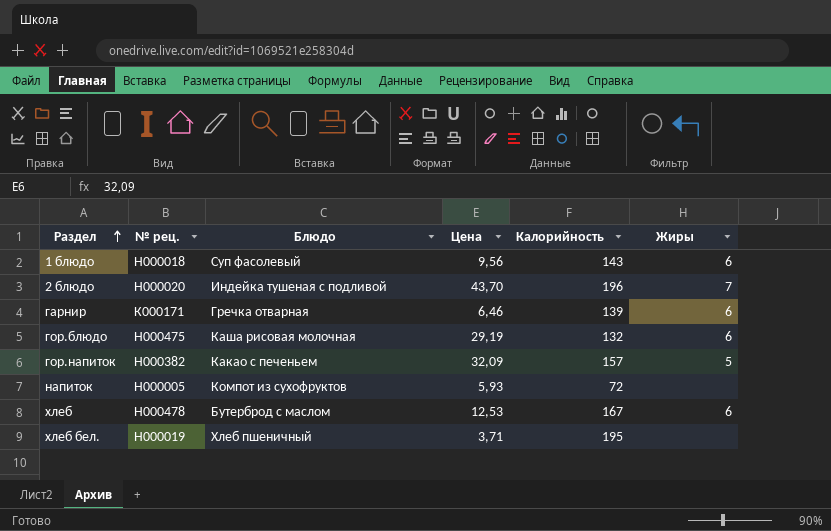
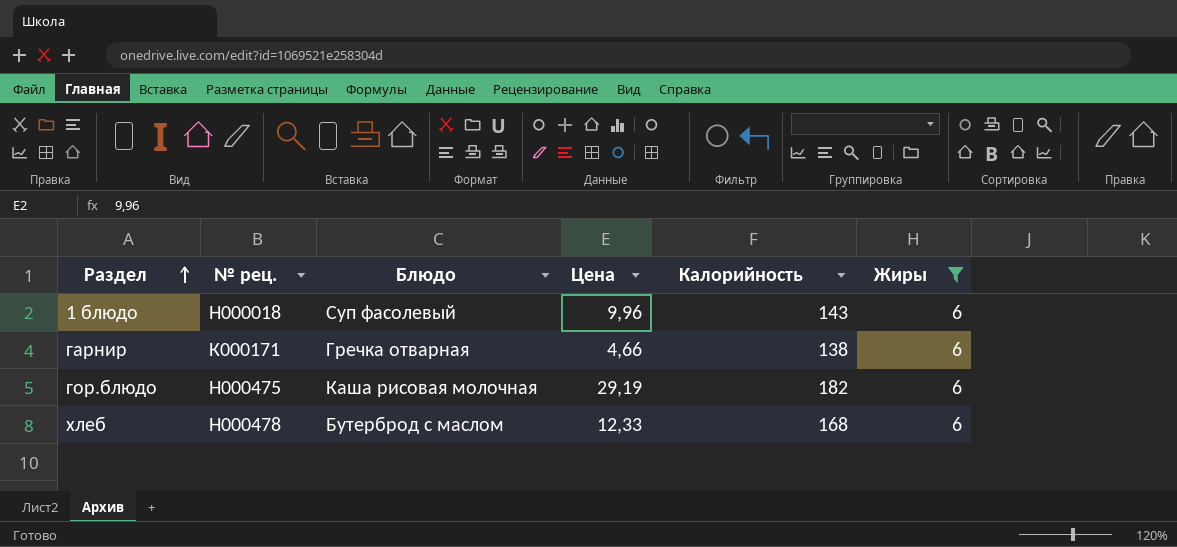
filter: none -> Жиры = 6
1 блюдо | Цена: 9,56 -> 9,96
гарнир | Цена: 6,46 -> 4,66
гарнир | Калорийность: 139 -> 138
гор.блюдо | Калорийность: 132 -> 182
хлеб | Цена: 12,53 -> 12,33
хлеб | Калорийность: 167 -> 168

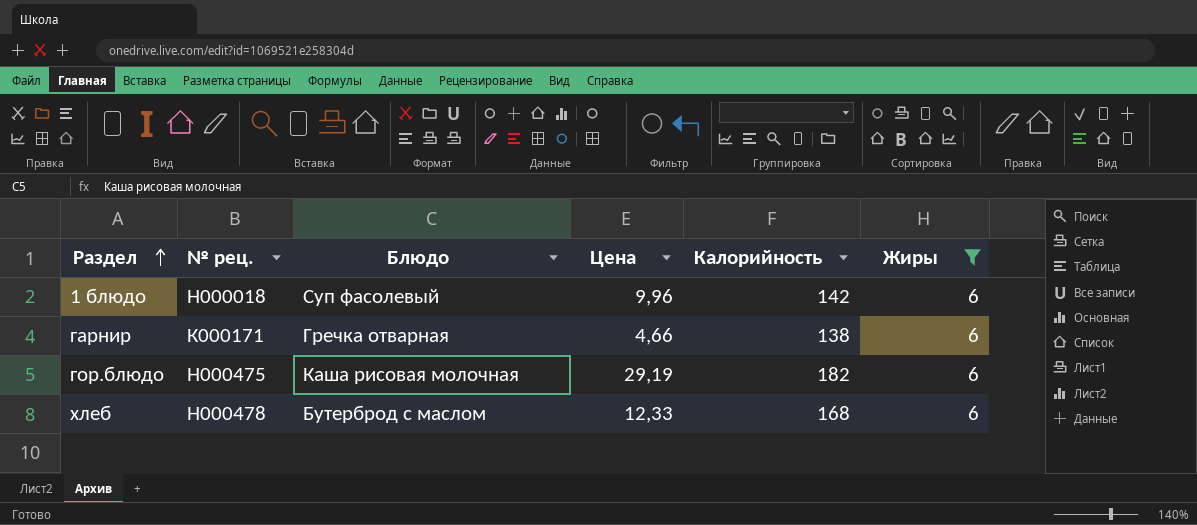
1 блюдо | Калорийность: 143 -> 142

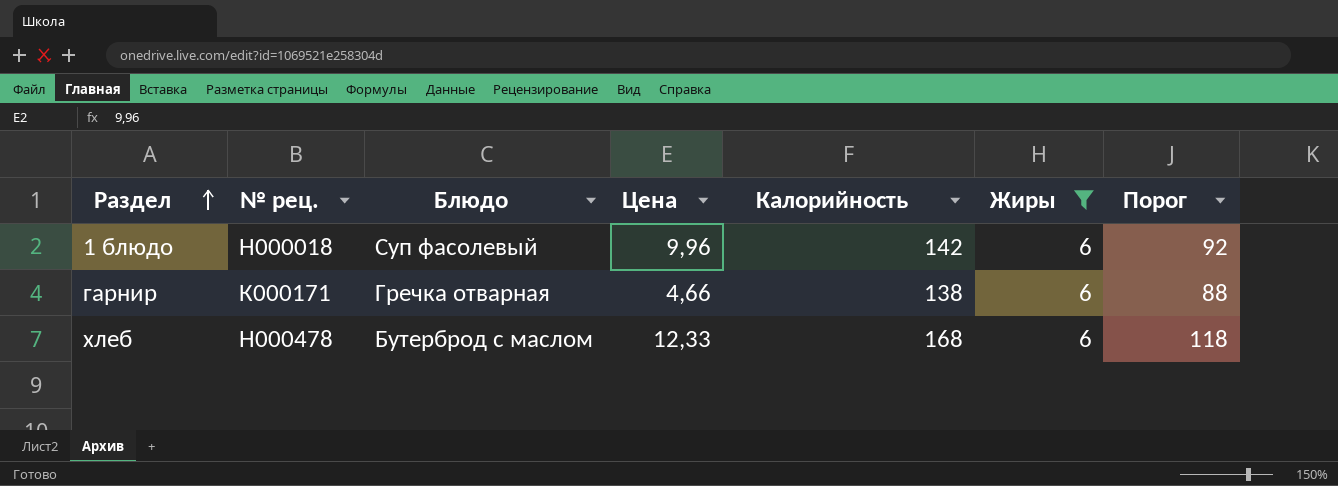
column Порог | formula: none -> [Калорийность] - 50
row гор.блюдо: Н000475 | Каша рисовая молочная | 29,19 | 182 | 6 -> none

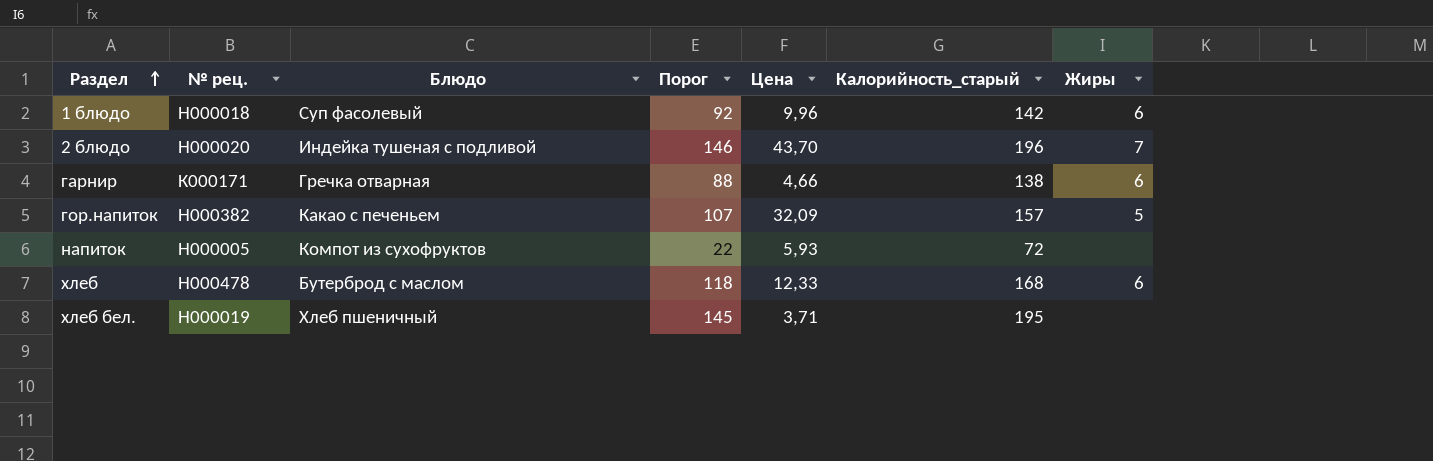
filter: Жиры = 6 -> none
column Порог | position: 7 -> 4
column name: Калорийность -> Калорийность_старый

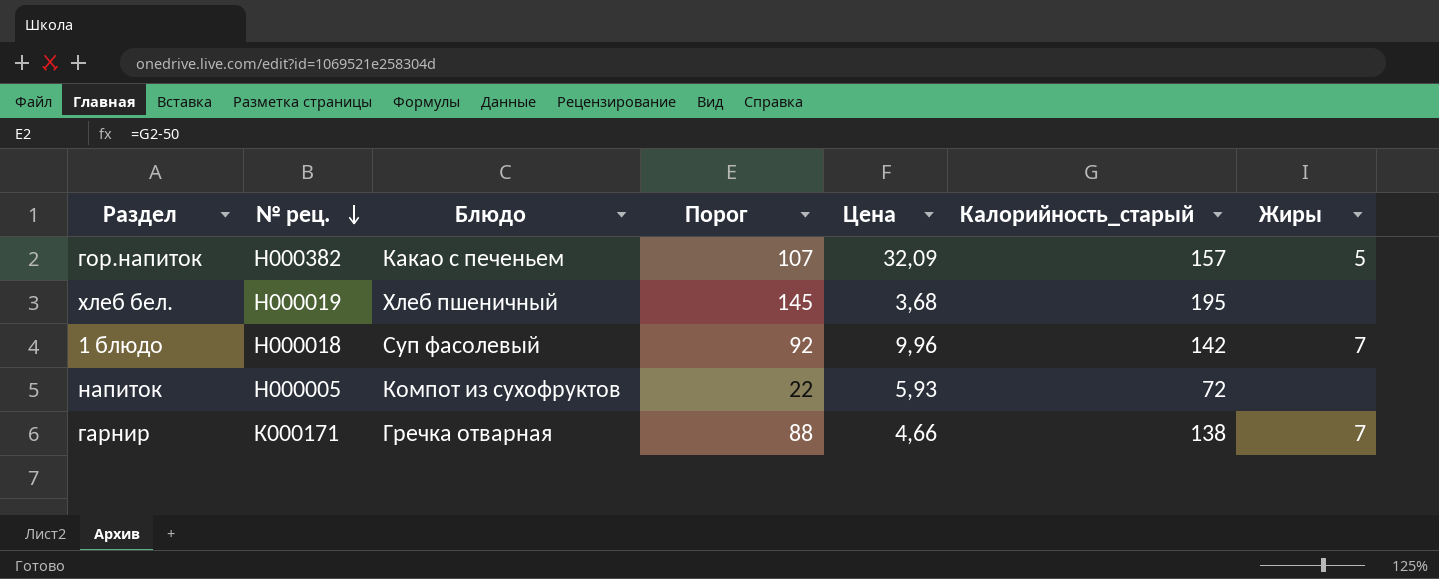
row order: Раздел ascending -> № рец. descending
row 2 блюдо: Н000020 | Индейка тушеная с подливой | 146 | 43,70 | 196 | 7 -> none
row хлеб: Н000478 | Бутерброд с маслом | 118 | 12,33 | 168 | 6 -> none
хлеб бел. | Цена: 3,71 -> 3,68
1 блюдо | Жиры: 6 -> 7
гарнир | Жиры: 6 -> 7

